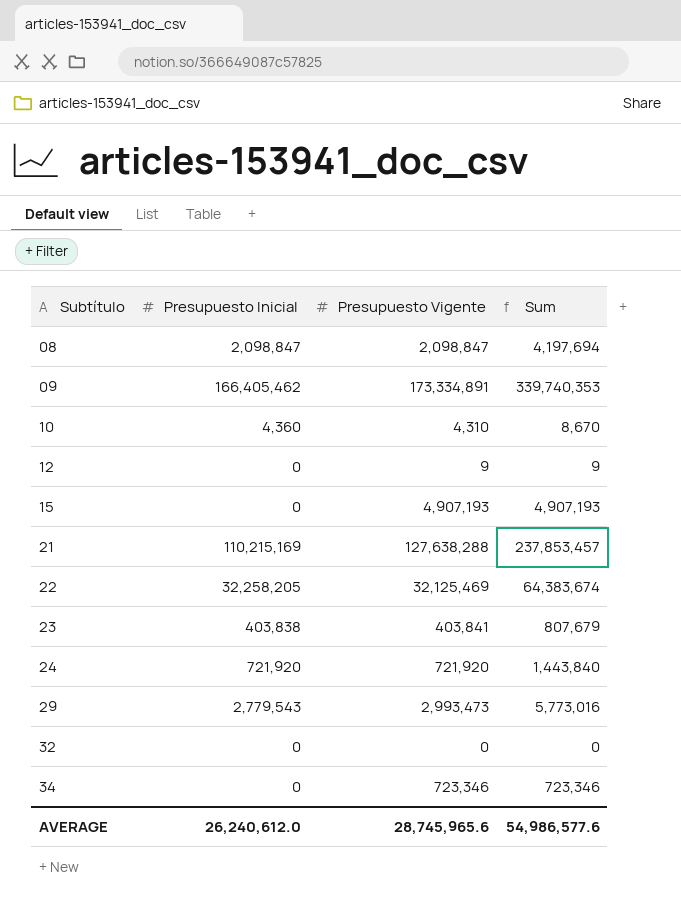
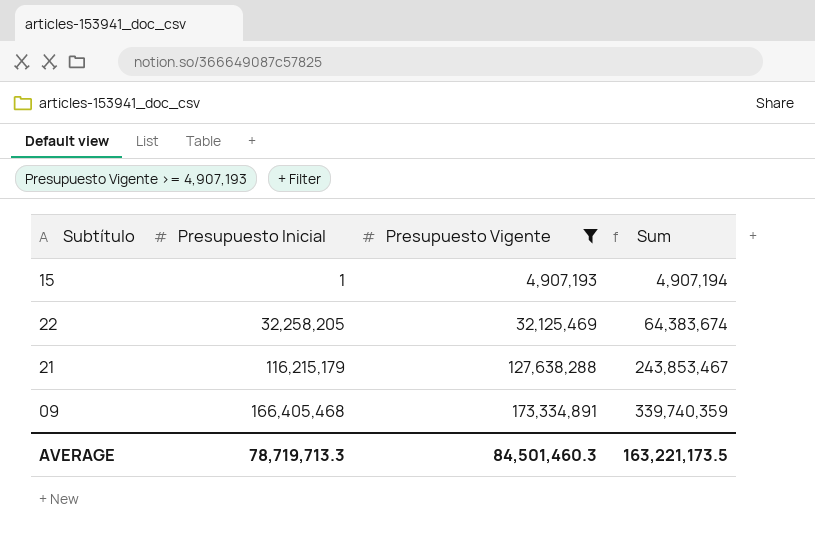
filter: none -> Presupuesto Vigente >= 4,907,193
row order: Subtítulo ascending -> Presupuesto Inicial ascending
15 | Presupuesto Inicial: 0 -> 1
15 | Sum: 4,907,193 -> 4,907,194
21 | Presupuesto Inicial: 110,215,169 -> 116,215,179
21 | Sum: 237,853,457 -> 243,853,467
09 | Presupuesto Inicial: 166,405,462 -> 166,405,468
09 | Sum: 339,740,353 -> 339,740,359
AVERAGE | Presupuesto Inicial: 26,240,612.0 -> 78,719,713.3
AVERAGE | Presupuesto Vigente: 28,745,965.6 -> 84,501,460.3
AVERAGE | Sum: 54,986,577.6 -> 163,221,173.5

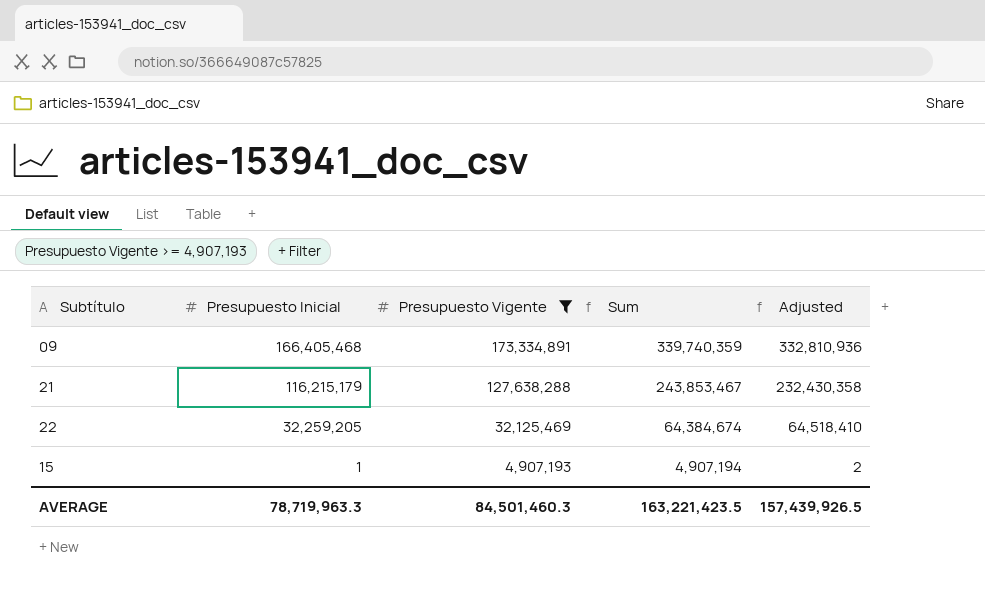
row order: Presupuesto Inicial ascending -> Presupuesto Inicial descending
column Adjusted | formula: none -> [Presupuesto Inicial] * 2
22 | Presupuesto Inicial: 32,258,205 -> 32,259,205
22 | Sum: 64,383,674 -> 64,384,674
AVERAGE | Presupuesto Inicial: 78,719,713.3 -> 78,719,963.3
AVERAGE | Sum: 163,221,173.5 -> 163,221,423.5

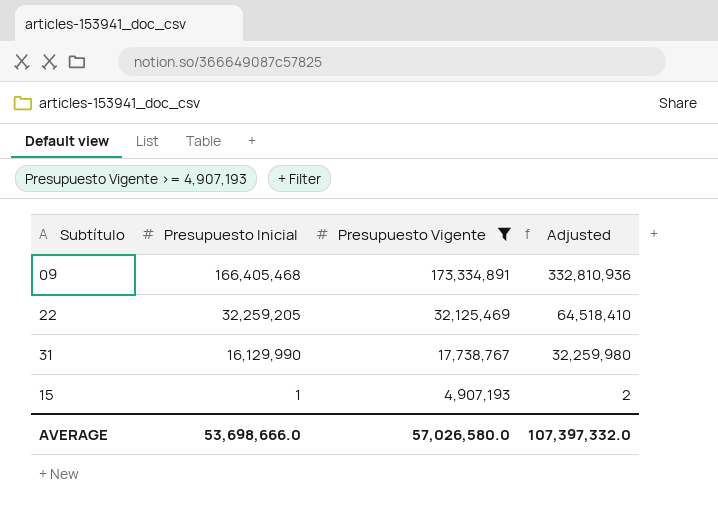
column Sum | formula: [Presupuesto Inicial] + [Presupuesto Vigente] -> none
row 21: 116,215,179 | 127,638,288 | 243,853,467 | 232,430,358 -> none
row 31: none -> 16,129,990 | 17,738,767 | 32,259,980
AVERAGE | Presupuesto Inicial: 78,719,963.3 -> 53,698,666.0
AVERAGE | Presupuesto Vigente: 84,501,460.3 -> 57,026,580.0
AVERAGE | Adjusted: 157,439,926.5 -> 107,397,332.0

